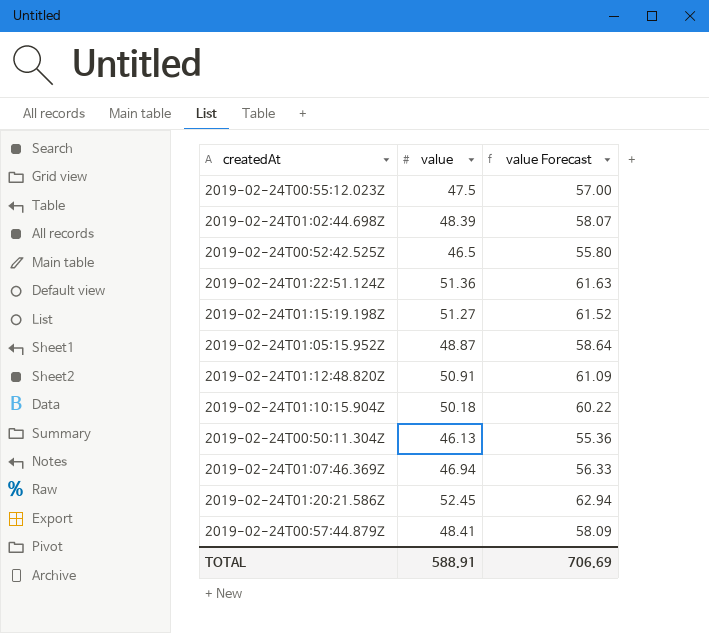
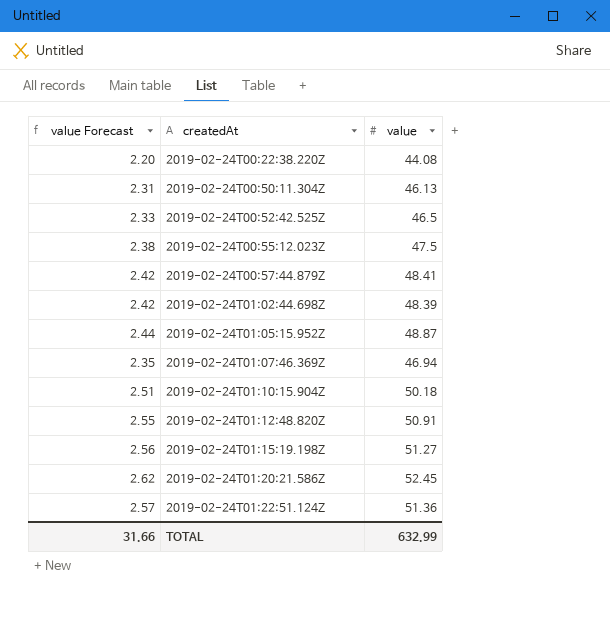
row order: none -> createdAt ascending
column value Forecast | formula: [value] * 1.2 -> [value] * 0.05
column value Forecast | position: 3 -> 1
row 2019-02-24T00:22:38.220Z: none -> 2.20 | 44.08
TOTAL | value Forecast: 706.69 -> 31.66
TOTAL | value: 588.91 -> 632.99

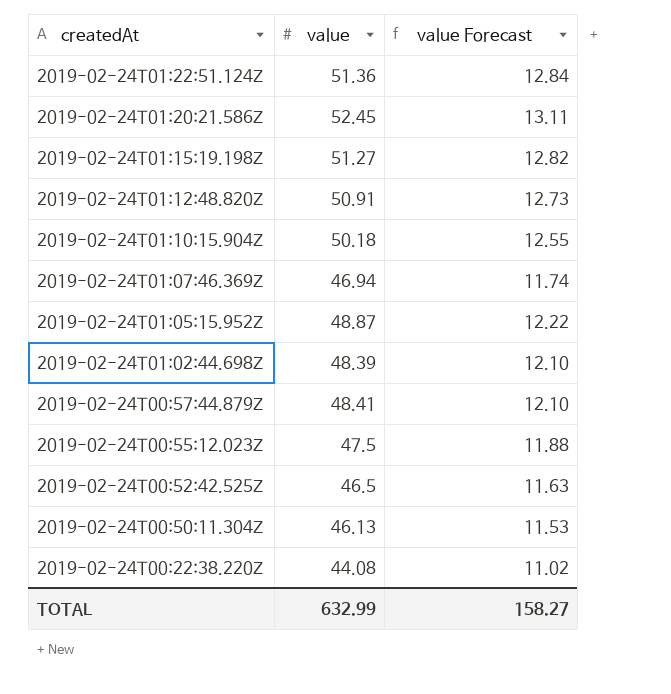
row order: createdAt ascending -> createdAt descending
column value Forecast | formula: [value] * 0.05 -> [value] * 0.25
column value Forecast | position: 1 -> 3
TOTAL | value Forecast: 31.66 -> 158.27

